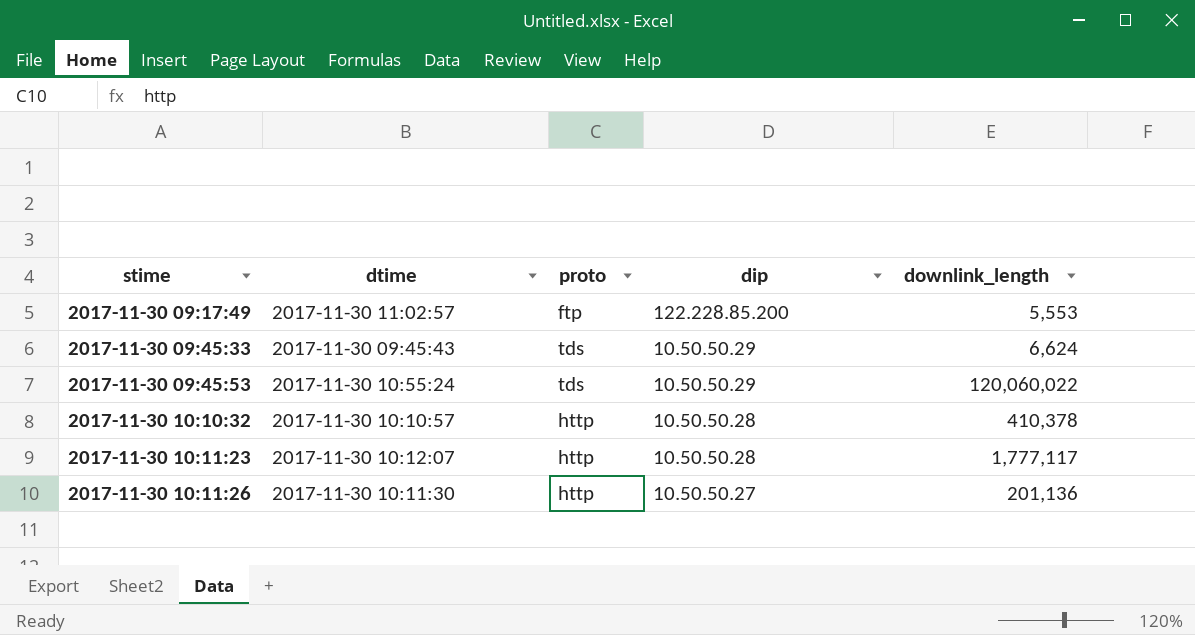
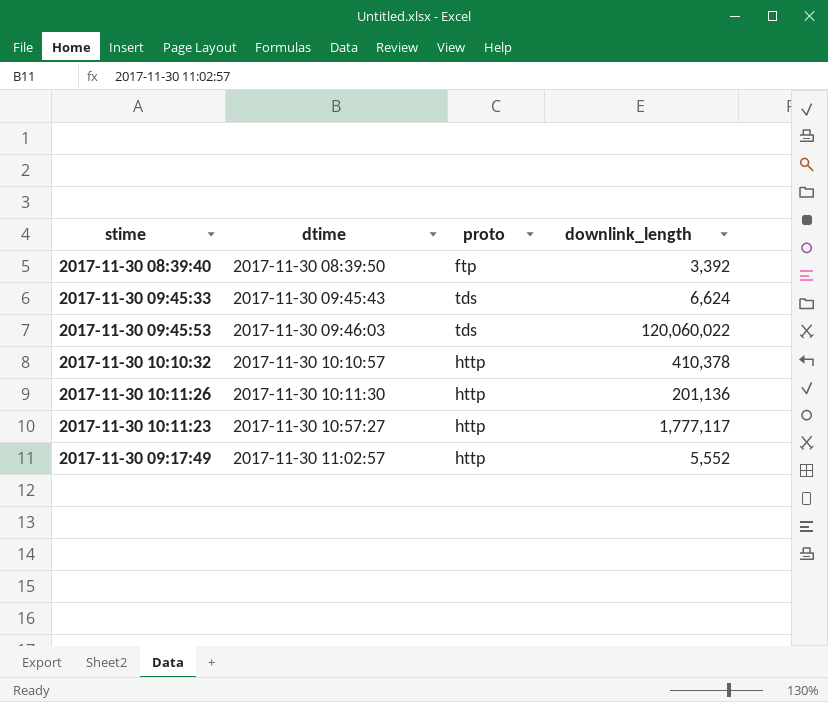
row order: stime ascending -> dtime ascending
column dip | position: 4 -> none
row 2017-11-30 08:39:40: none -> 2017-11-30 08:39:50 | ftp | 3,392
2017-11-30 09:45:53 | dtime: 2017-11-30 10:55:24 -> 2017-11-30 09:46:03
2017-11-30 10:11:23 | dtime: 2017-11-30 10:12:07 -> 2017-11-30 10:57:27
2017-11-30 09:17:49 | proto: ftp -> http
2017-11-30 09:17:49 | downlink_length: 5,553 -> 5,552

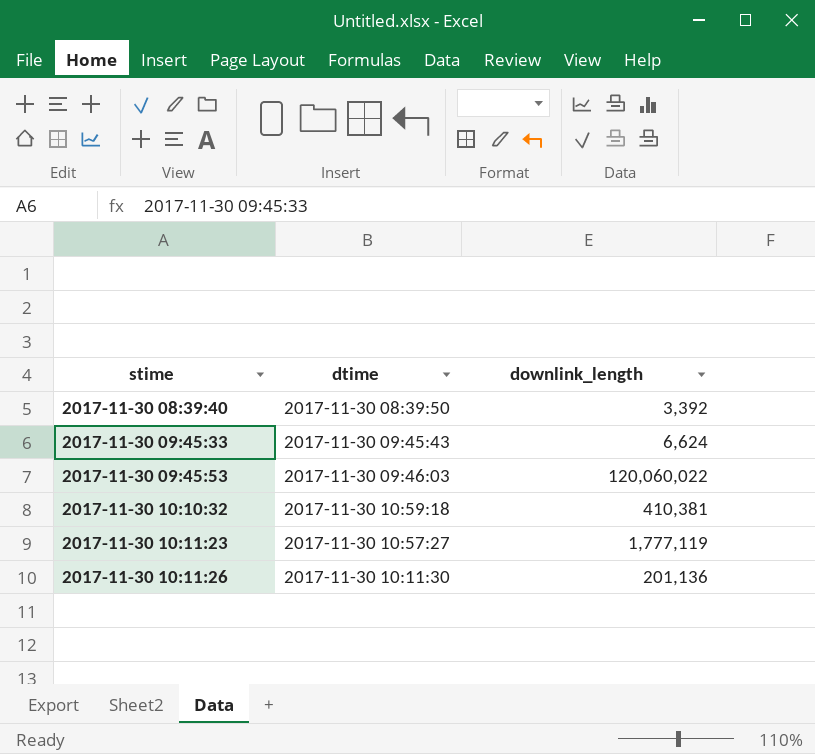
row order: dtime ascending -> stime ascending
column proto | position: 3 -> none
row 2017-11-30 09:17:49: 2017-11-30 11:02:57 | http | 5,552 -> none
2017-11-30 10:10:32 | dtime: 2017-11-30 10:10:57 -> 2017-11-30 10:59:18
2017-11-30 10:10:32 | downlink_length: 410,378 -> 410,381
2017-11-30 10:11:23 | downlink_length: 1,777,117 -> 1,777,119

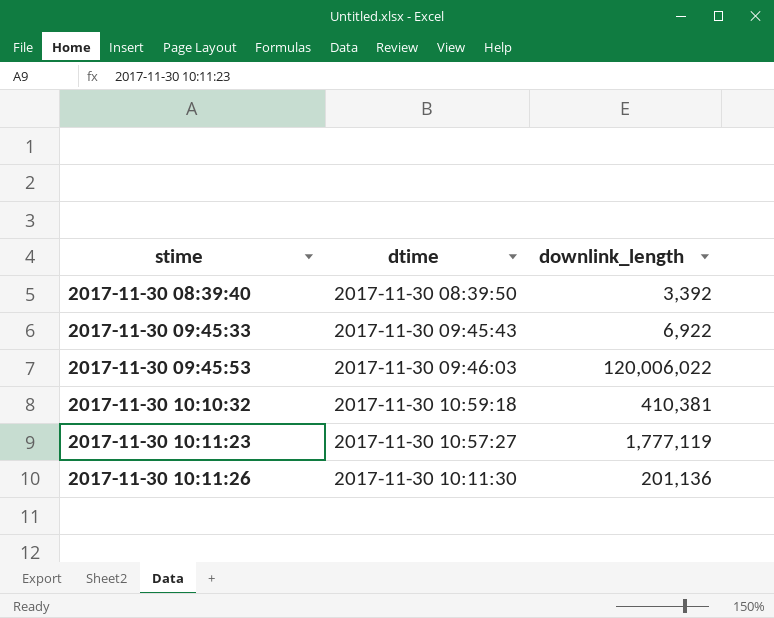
2017-11-30 09:45:33 | downlink_length: 6,624 -> 6,922
2017-11-30 09:45:53 | downlink_length: 120,060,022 -> 120,006,022

